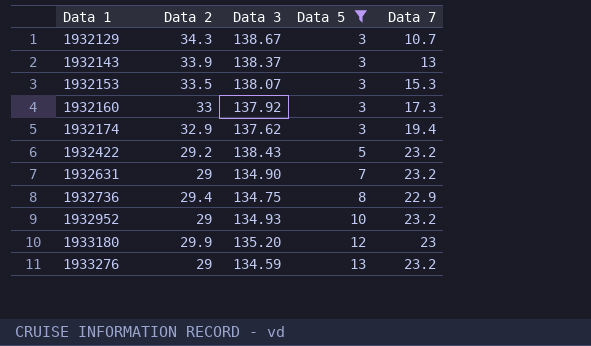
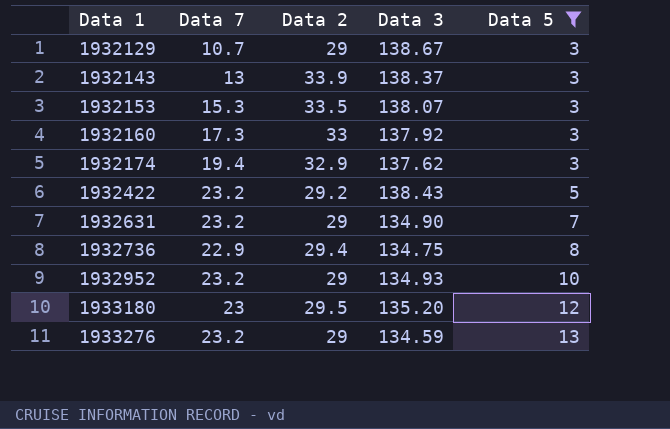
column Data 7 | position: 5 -> 2
1932129 | Data 2: 34.3 -> 29
1933180 | Data 2: 29.9 -> 29.5

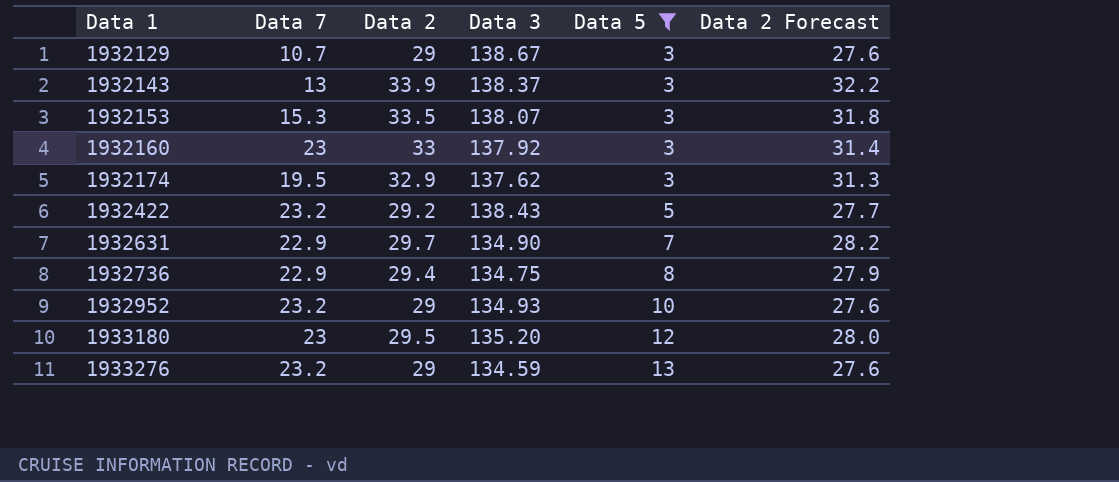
column Data 2 Forecast | formula: none -> [Data 2] * 0.95
1932160 | Data 7: 17.3 -> 23
1932174 | Data 7: 19.4 -> 19.5
1932631 | Data 7: 23.2 -> 22.9
1932631 | Data 2: 29 -> 29.7

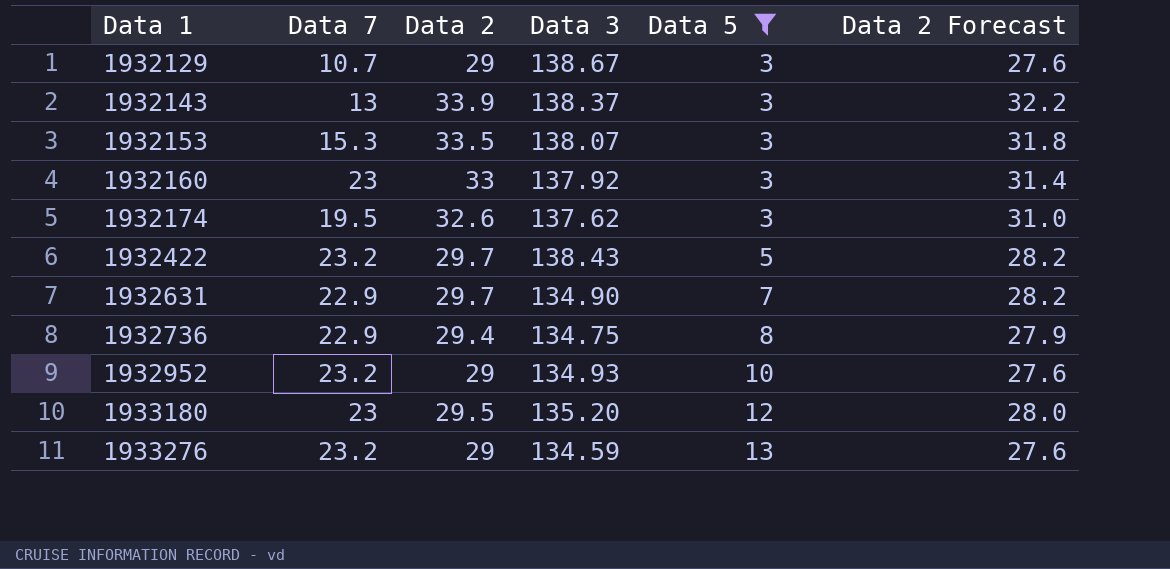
1932174 | Data 2: 32.9 -> 32.6
1932174 | Data 2 Forecast: 31.3 -> 31.0
1932422 | Data 2: 29.2 -> 29.7
1932422 | Data 2 Forecast: 27.7 -> 28.2

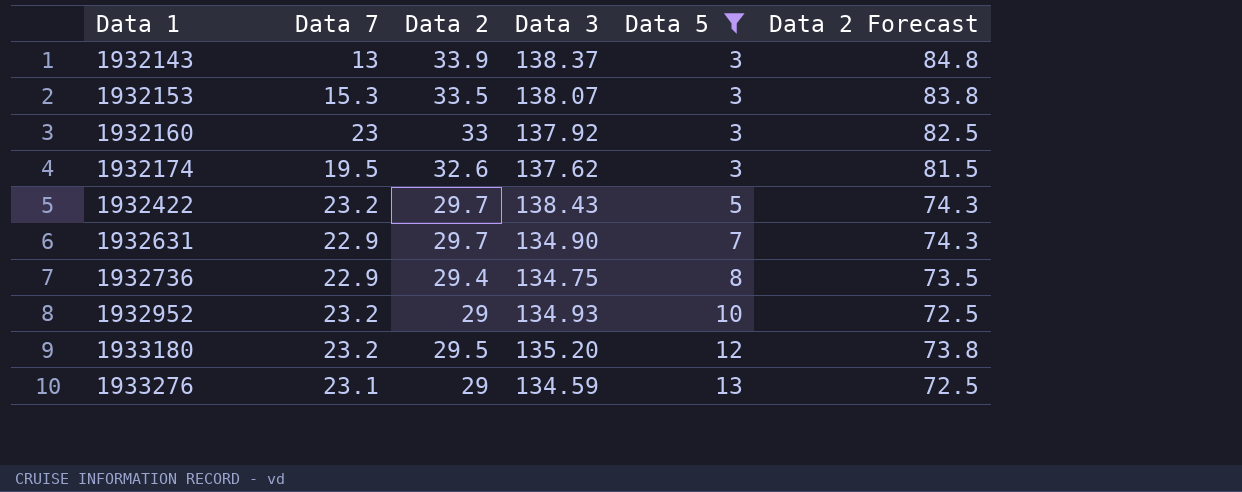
column Data 2 Forecast | formula: [Data 2] * 0.95 -> [Data 2] * 2.5
row 1932129: 10.7 | 29 | 138.67 | 3 | 27.6 -> none
1933180 | Data 7: 23 -> 23.2
1933276 | Data 7: 23.2 -> 23.1

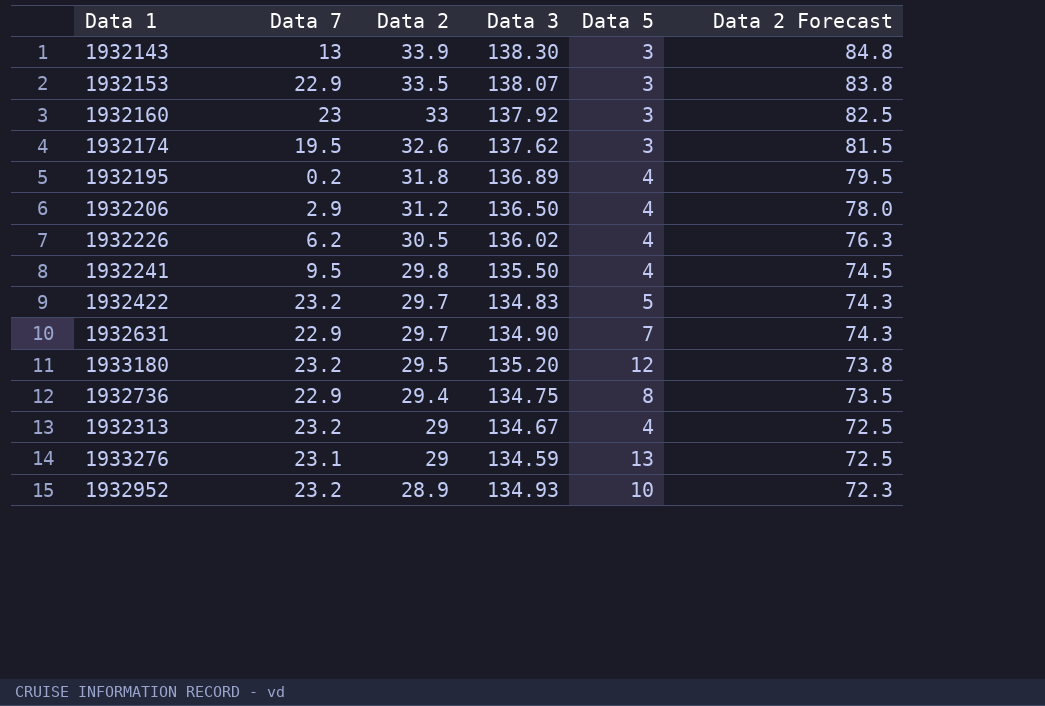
filter: Data 5 != 4 -> none
row order: Data 1 ascending -> Data 2 descending
1932143 | Data 3: 138.37 -> 138.30
1932153 | Data 7: 15.3 -> 22.9
1932422 | Data 3: 138.43 -> 134.83
1932952 | Data 2: 29 -> 28.9
1932952 | Data 2 Forecast: 72.5 -> 72.3

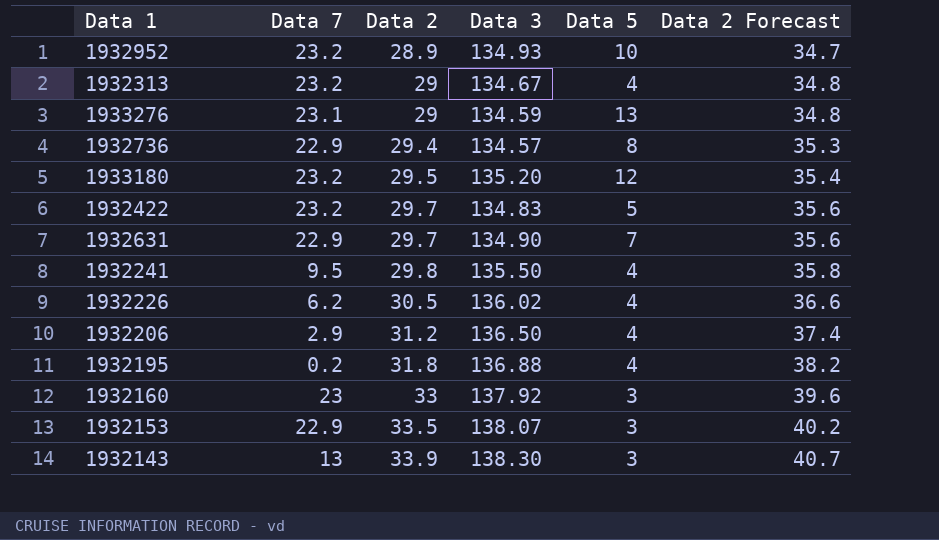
row order: Data 2 descending -> Data 2 ascending
column Data 2 Forecast | formula: [Data 2] * 2.5 -> [Data 2] * 1.2
row 1932174: 19.5 | 32.6 | 137.62 | 3 | 81.5 -> none
1932736 | Data 3: 134.75 -> 134.57
1932195 | Data 3: 136.89 -> 136.88

